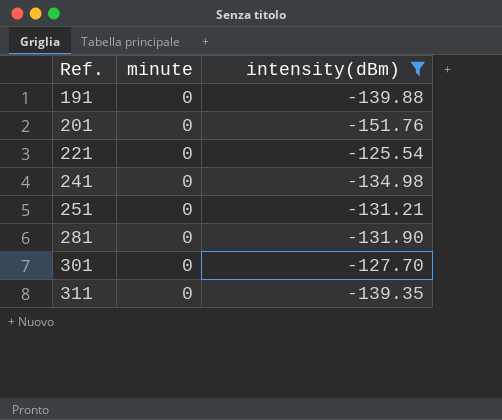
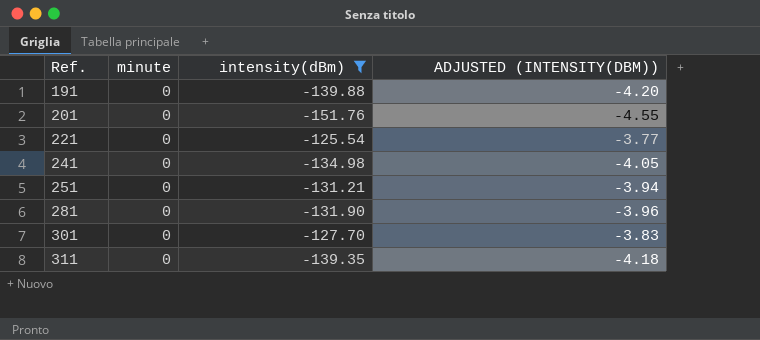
column ADJUSTED (INTENSITY(DBM)) | formula: none -> [intensity(dBm)] * 0.03

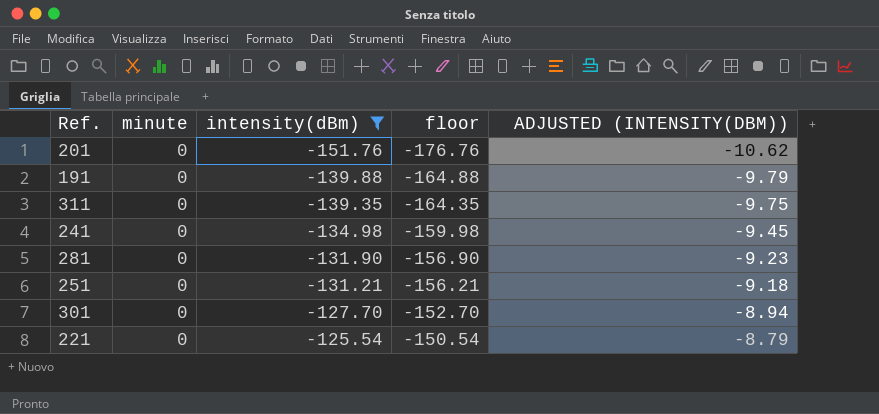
row order: Ref. ascending -> intensity(dBm) ascending
column floor | formula: none -> [intensity(dBm)] - 25
column ADJUSTED (INTENSITY(DBM)) | formula: [intensity(dBm)] * 0.03 -> [intensity(dBm)] * 0.07

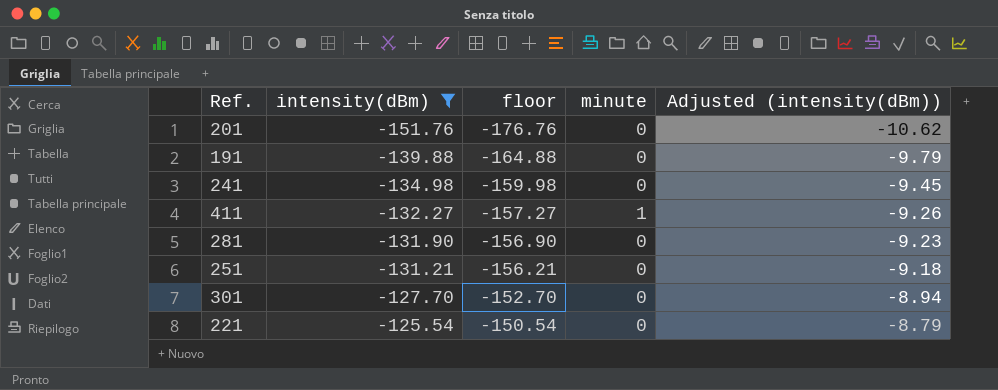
column minute | position: 2 -> 4
column name: ADJUSTED (INTENSITY(DBM)) -> Adjusted (intensity(dBm))
row 311: 0 | -139.35 | -164.35 | -9.75 -> none
row 411: none -> -132.27 | -157.27 | 1 | -9.26

